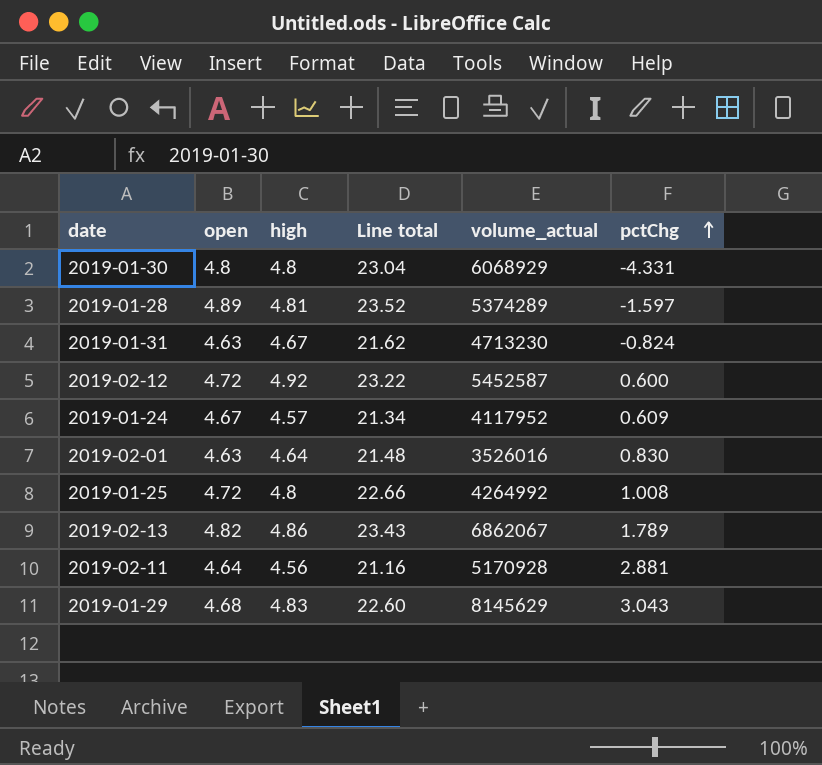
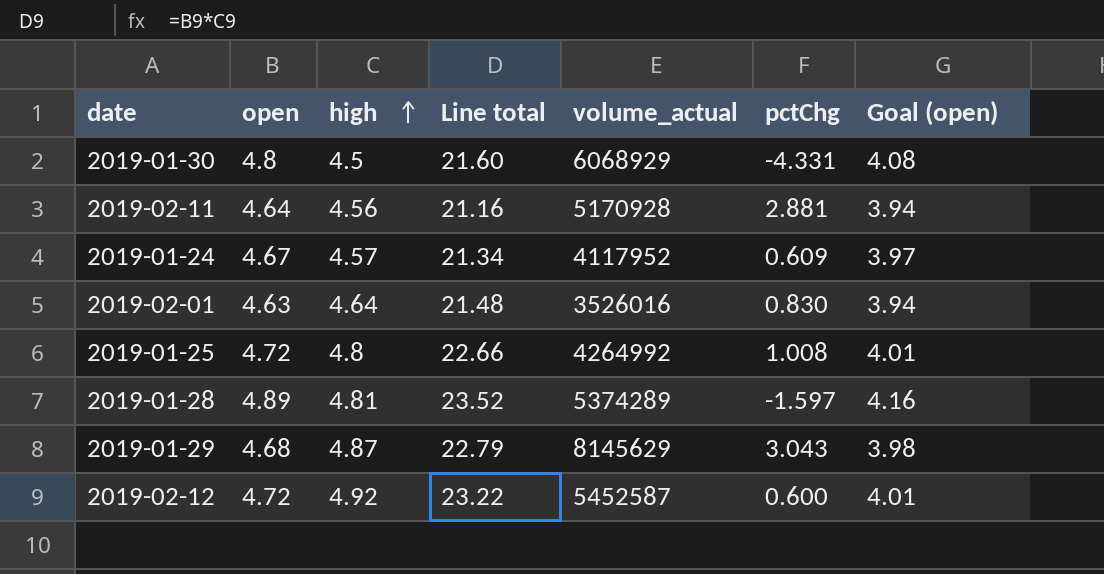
row order: pctChg ascending -> high ascending
column Goal (open) | formula: none -> [open] * 0.85
row 2019-01-31: 4.63 | 4.67 | 21.62 | 4713230 | -0.824 -> none
row 2019-02-13: 4.82 | 4.86 | 23.43 | 6862067 | 1.789 -> none
2019-01-30 | high: 4.8 -> 4.5
2019-01-30 | Line total: 23.04 -> 21.60
2019-01-29 | high: 4.83 -> 4.87
2019-01-29 | Line total: 22.60 -> 22.79

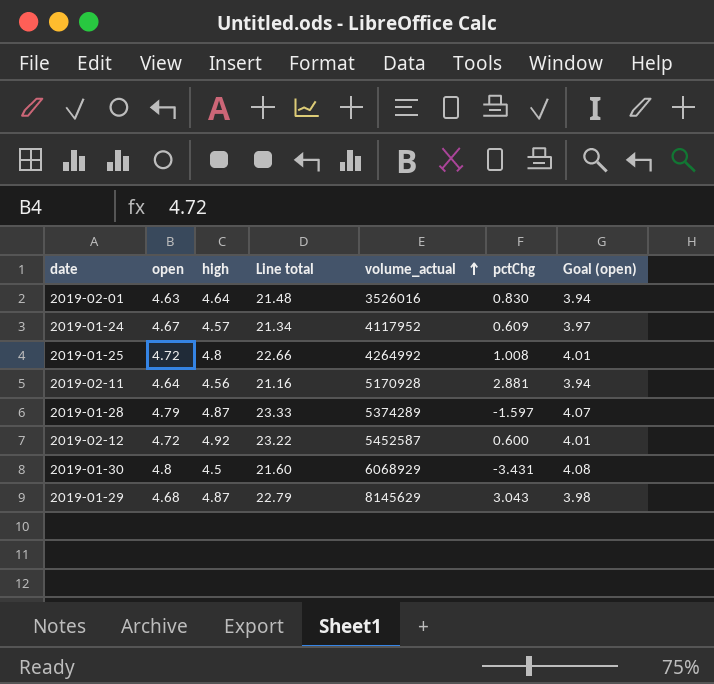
row order: high ascending -> volume_actual ascending
2019-01-28 | open: 4.89 -> 4.79
2019-01-28 | high: 4.81 -> 4.87
2019-01-28 | Line total: 23.52 -> 23.33
2019-01-28 | Goal (open): 4.16 -> 4.07
2019-01-30 | pctChg: -4.331 -> -3.431

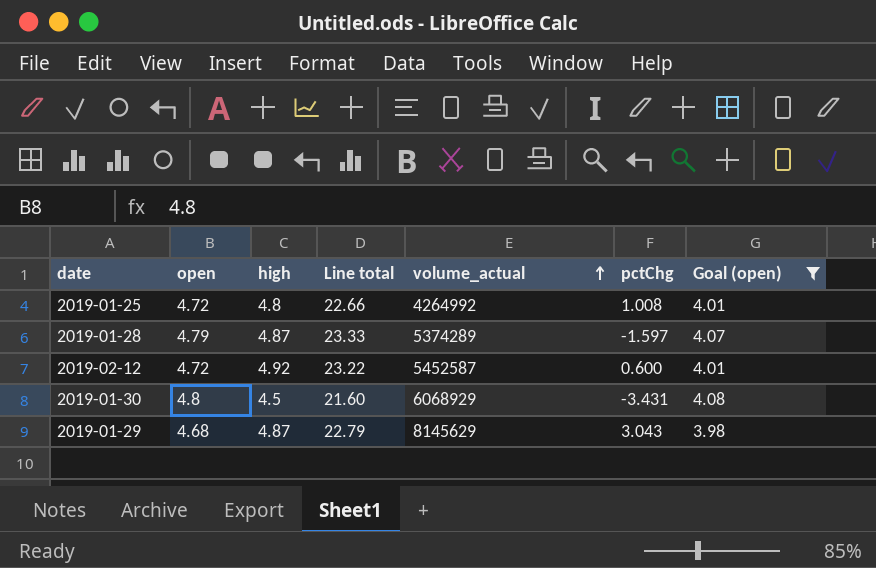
filter: none -> Goal (open) >= 3.98

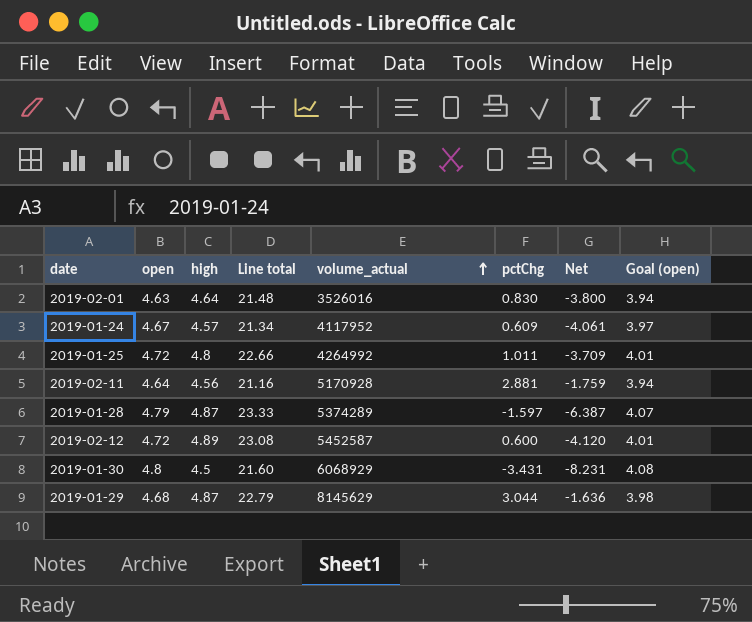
filter: Goal (open) >= 3.98 -> none
column Net | formula: none -> [pctChg] - [open]
2019-01-25 | pctChg: 1.008 -> 1.011
2019-02-12 | high: 4.92 -> 4.89
2019-02-12 | Line total: 23.22 -> 23.08
2019-01-29 | pctChg: 3.043 -> 3.044

